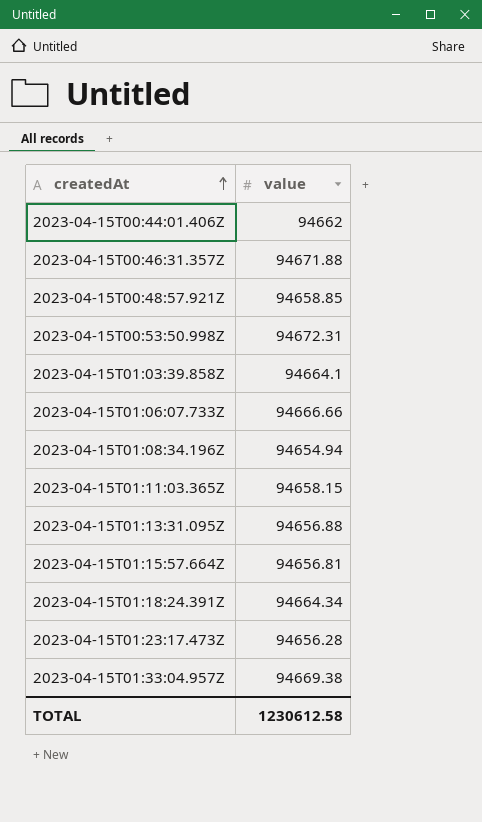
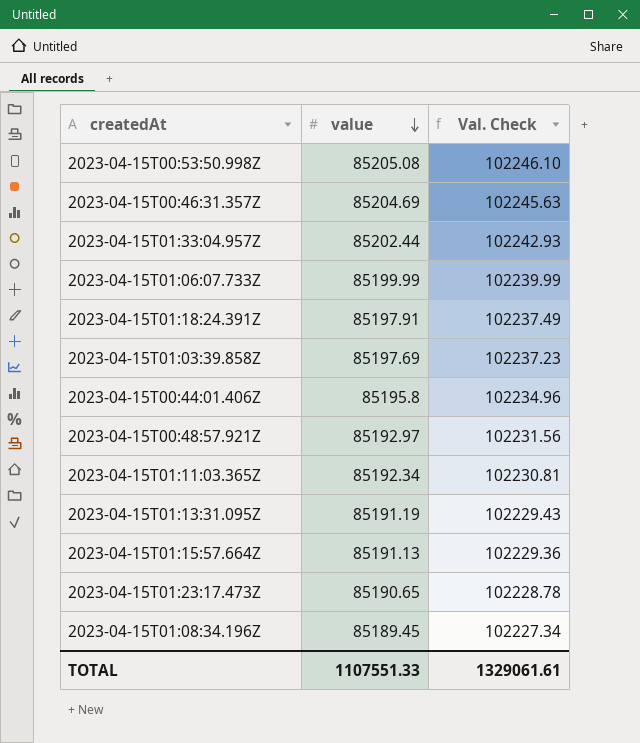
row order: createdAt ascending -> value descending
column Val. Check | formula: none -> [value] * 1.2
2023-04-15T00:53:50.998Z | value: 94672.31 -> 85205.08
2023-04-15T00:46:31.357Z | value: 94671.88 -> 85204.69
2023-04-15T01:33:04.957Z | value: 94669.38 -> 85202.44
2023-04-15T01:06:07.733Z | value: 94666.66 -> 85199.99
2023-04-15T01:18:24.391Z | value: 94664.34 -> 85197.91
2023-04-15T01:03:39.858Z | value: 94664.1 -> 85197.69
2023-04-15T00:44:01.406Z | value: 94662 -> 85195.8
2023-04-15T00:48:57.921Z | value: 94658.85 -> 85192.97
2023-04-15T01:11:03.365Z | value: 94658.15 -> 85192.34
2023-04-15T01:13:31.095Z | value: 94656.88 -> 85191.19
2023-04-15T01:15:57.664Z | value: 94656.81 -> 85191.13
2023-04-15T01:23:17.473Z | value: 94656.28 -> 85190.65
2023-04-15T01:08:34.196Z | value: 94654.94 -> 85189.45
TOTAL | value: 1230612.58 -> 1107551.33

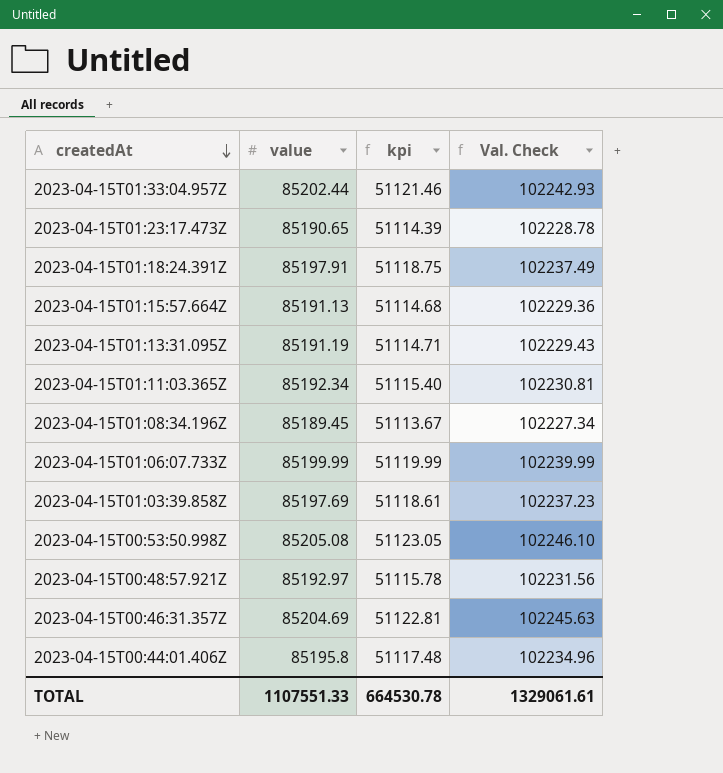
row order: value descending -> createdAt descending
column kpi | formula: none -> [value] * 0.6

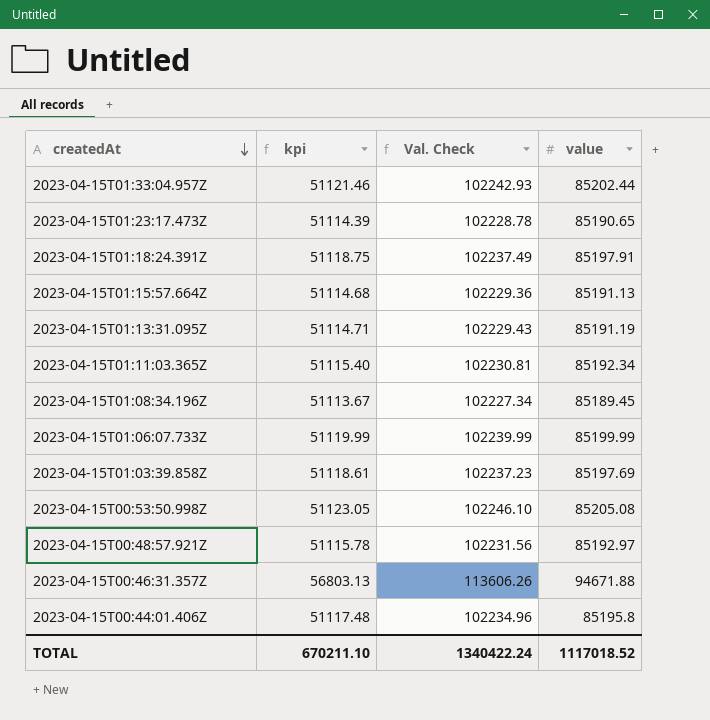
column value | position: 2 -> 4
2023-04-15T00:46:31.357Z | kpi: 51122.81 -> 56803.13
2023-04-15T00:46:31.357Z | Val. Check: 102245.63 -> 113606.26
2023-04-15T00:46:31.357Z | value: 85204.69 -> 94671.88
TOTAL | kpi: 664530.78 -> 670211.10
TOTAL | Val. Check: 1329061.61 -> 1340422.24
TOTAL | value: 1107551.33 -> 1117018.52

